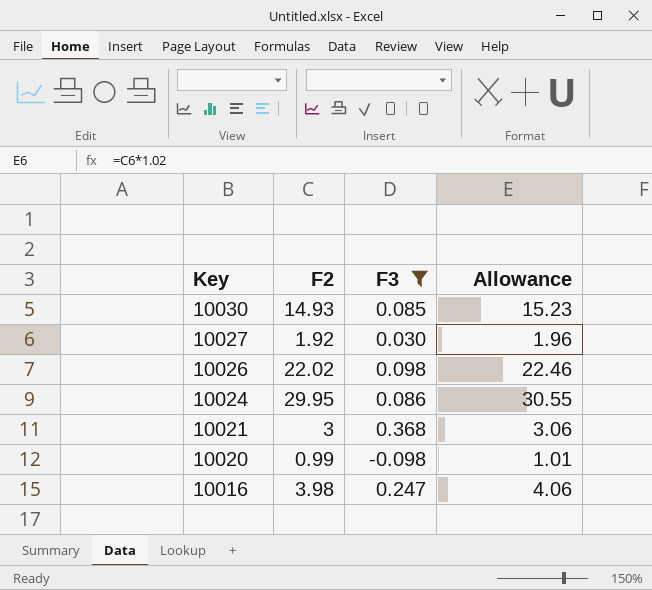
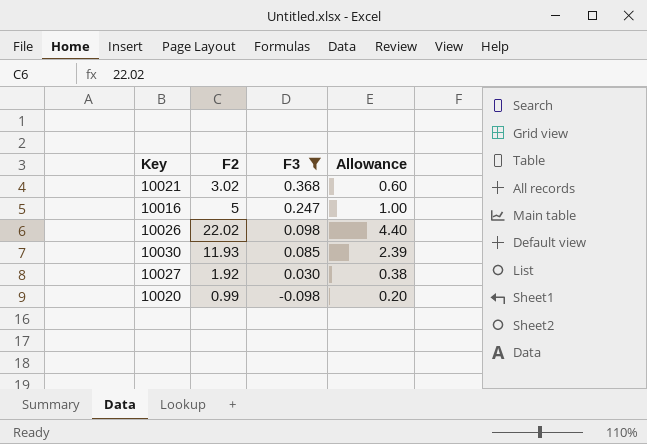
row order: Key descending -> F3 descending
column Allowance | formula: [F2] * 1.02 -> [F2] * 0.2
row 10024: 29.95 | 0.086 | 30.55 -> none
10021 | F2: 3 -> 3.02
10016 | F2: 3.98 -> 5
10030 | F2: 14.93 -> 11.93

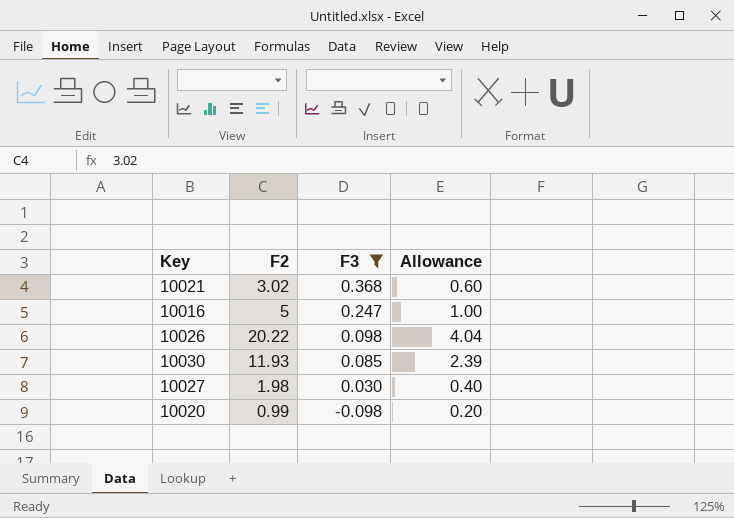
10026 | F2: 22.02 -> 20.22
10026 | Allowance: 4.40 -> 4.04
10027 | F2: 1.92 -> 1.98
10027 | Allowance: 0.38 -> 0.40

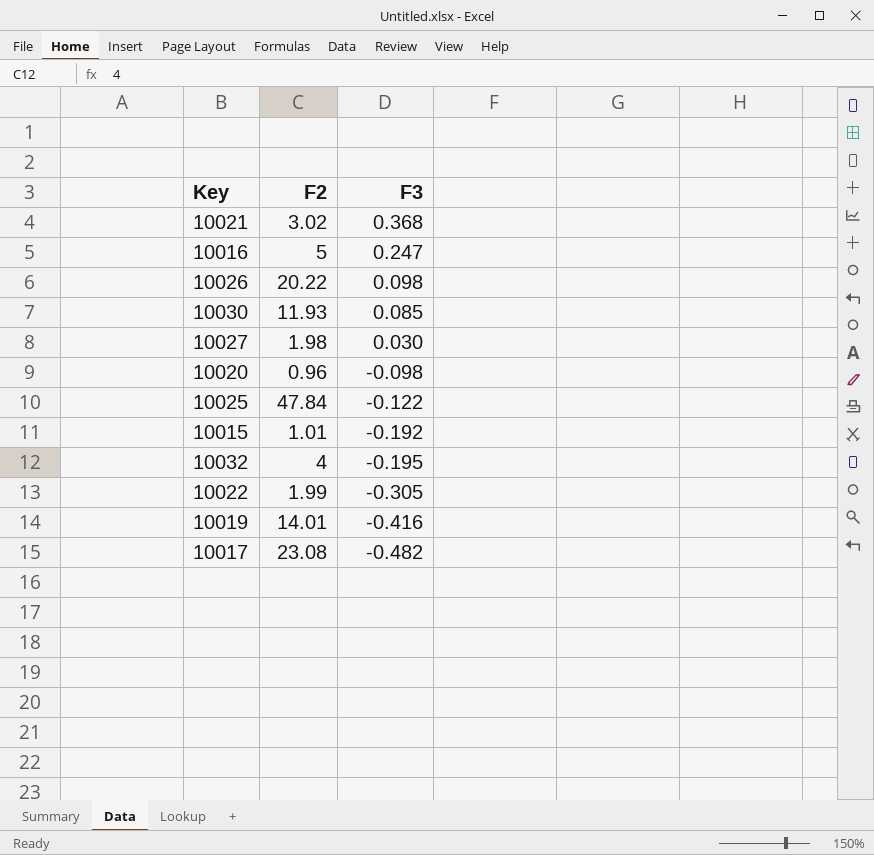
filter: F3 >= -0.098 -> none
column Allowance | formula: [F2] * 0.2 -> none
10020 | F2: 0.99 -> 0.96

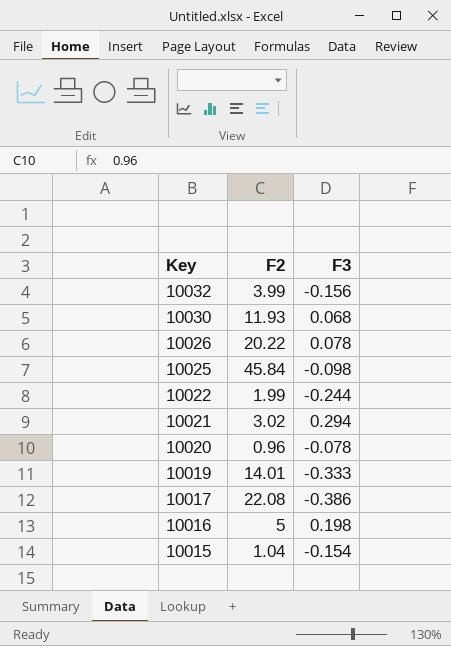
row order: F3 descending -> Key descending
row 10027: 1.98 | 0.030 -> none
10032 | F2: 4 -> 3.99
10032 | F3: -0.195 -> -0.156
10030 | F3: 0.085 -> 0.068
10026 | F3: 0.098 -> 0.078
10025 | F2: 47.84 -> 45.84
10025 | F3: -0.122 -> -0.098
10022 | F3: -0.305 -> -0.244
10021 | F3: 0.368 -> 0.294
10020 | F3: -0.098 -> -0.078
10019 | F3: -0.416 -> -0.333
10017 | F2: 23.08 -> 22.08
10017 | F3: -0.482 -> -0.386
10016 | F3: 0.247 -> 0.198
10015 | F2: 1.01 -> 1.04
10015 | F3: -0.192 -> -0.154

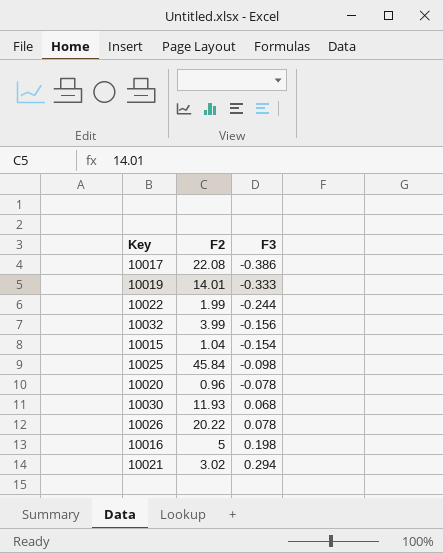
row order: Key descending -> F3 ascending

